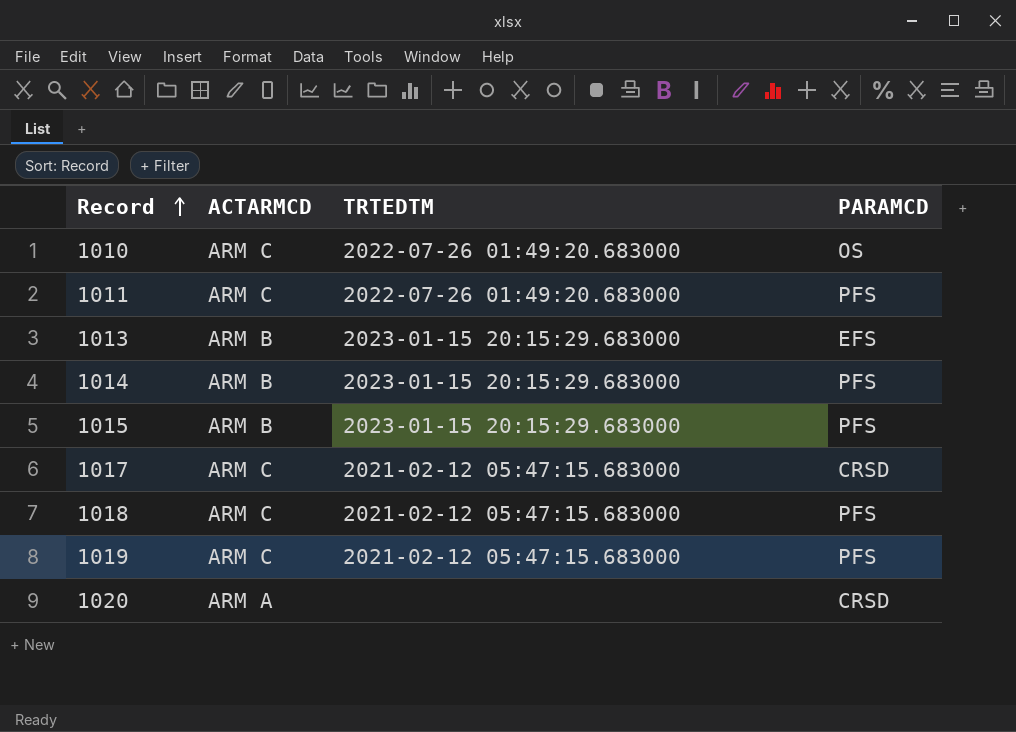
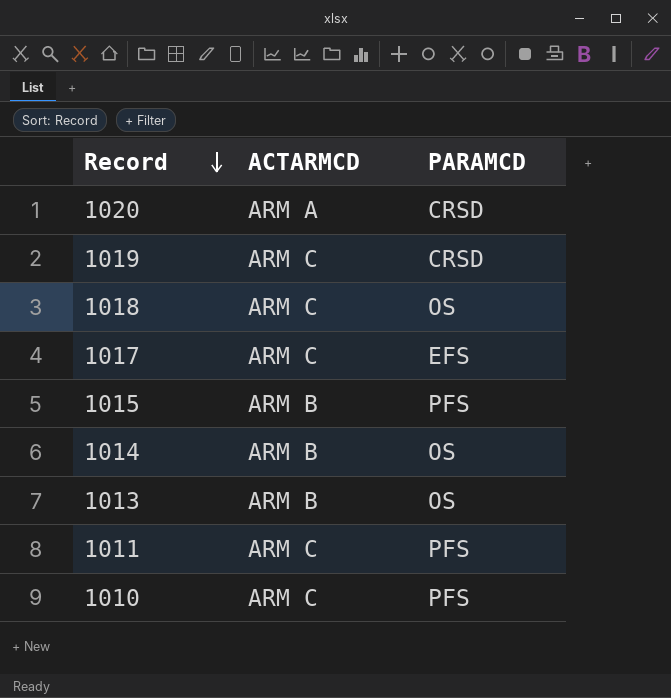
row order: Record ascending -> Record descending
column TRTEDTM | position: 3 -> none
1019 | PARAMCD: PFS -> CRSD
1018 | PARAMCD: PFS -> OS
1017 | PARAMCD: CRSD -> EFS
1014 | PARAMCD: PFS -> OS
1013 | PARAMCD: EFS -> OS
1010 | PARAMCD: OS -> PFS

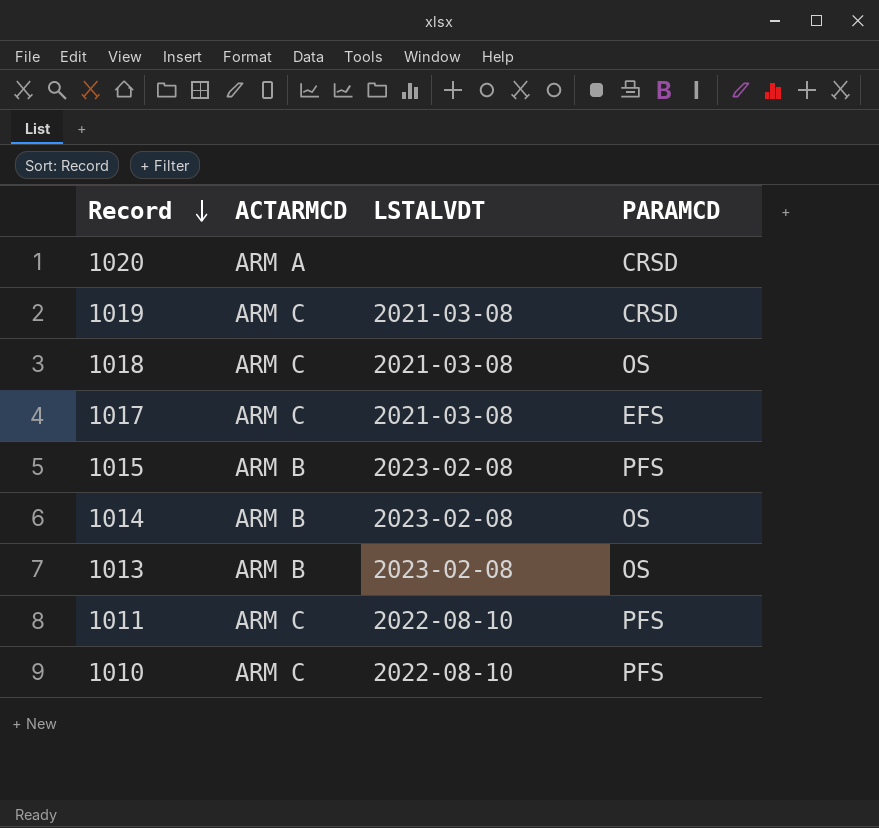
column LSTALVDT | position: none -> 3

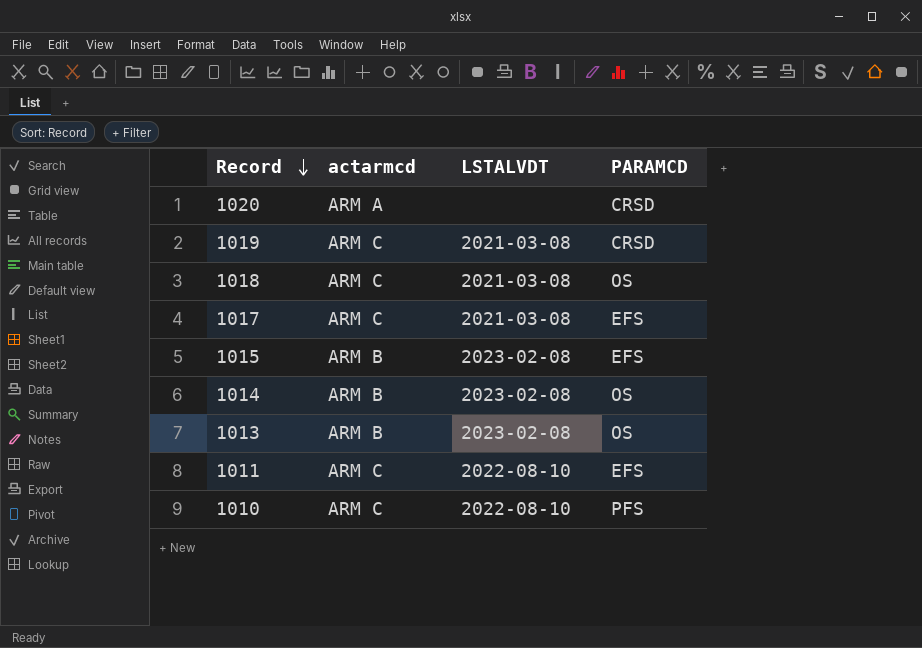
column name: ACTARMCD -> actarmcd
1015 | PARAMCD: PFS -> EFS
1011 | PARAMCD: PFS -> EFS

